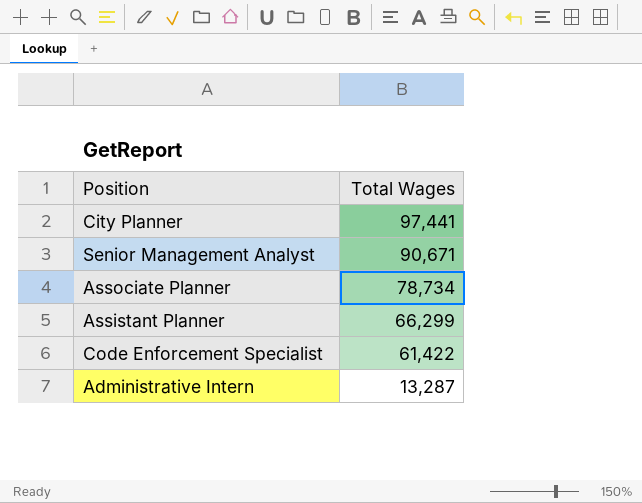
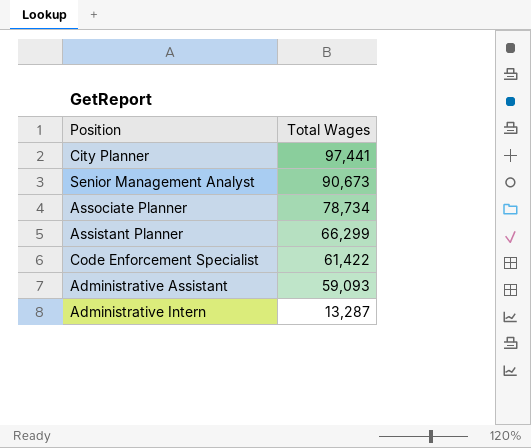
Senior Management Analyst | Total Wages: 90,671 -> 90,673
row Administrative Assistant: none -> 59,093

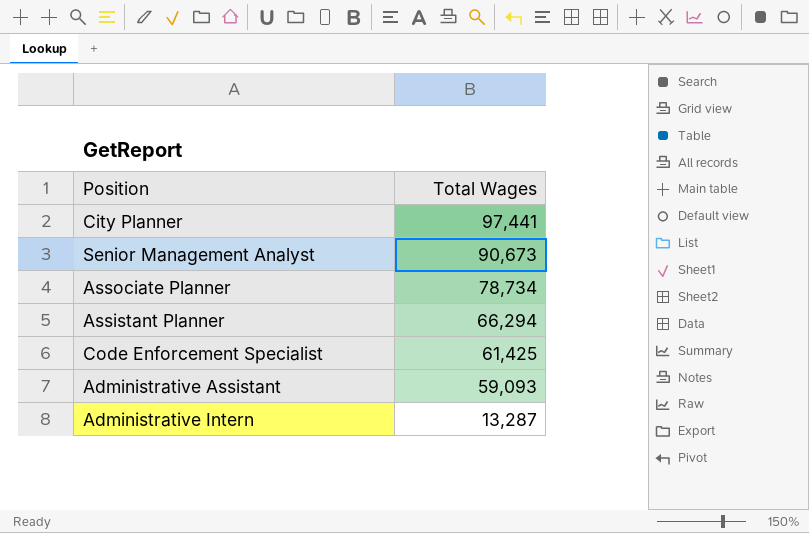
Assistant Planner | Total Wages: 66,299 -> 66,294
Code Enforcement Specialist | Total Wages: 61,422 -> 61,425

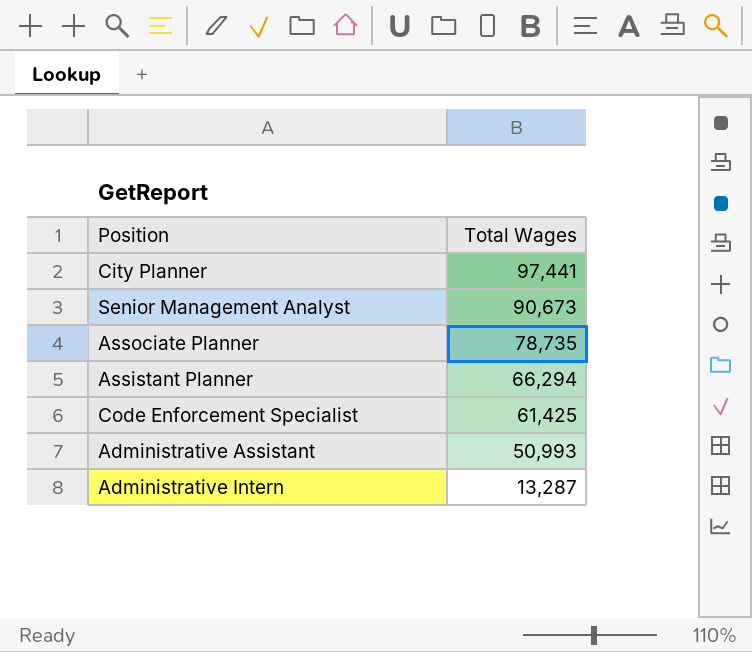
Associate Planner | Total Wages: 78,734 -> 78,735
Administrative Assistant | Total Wages: 59,093 -> 50,993

